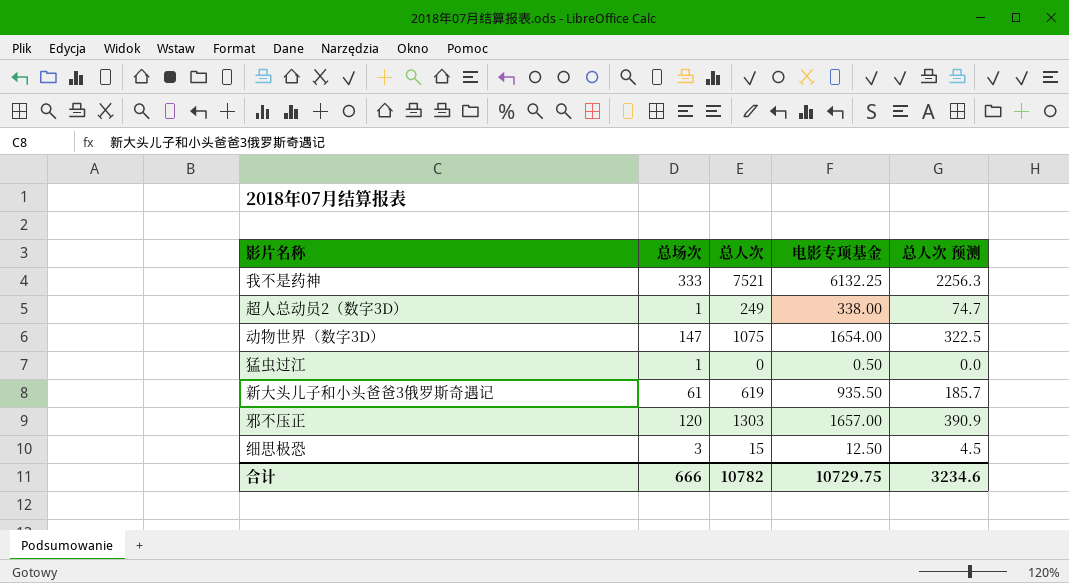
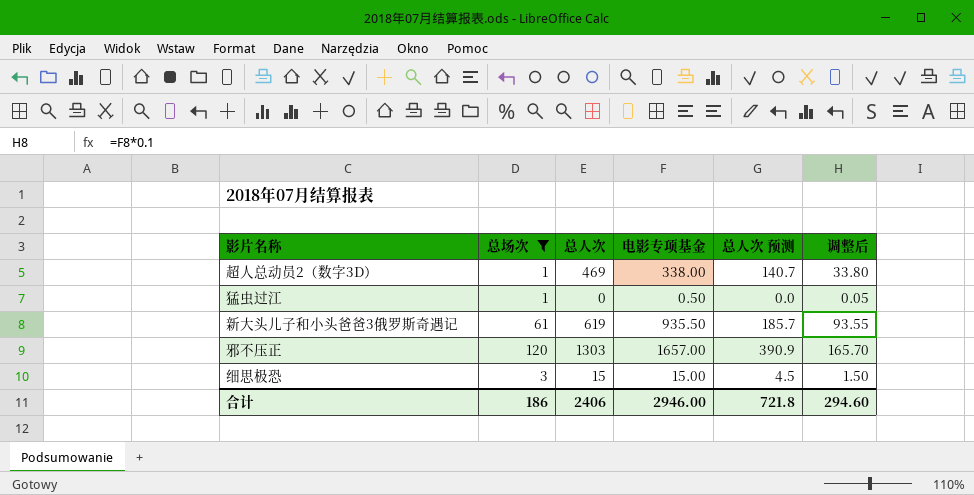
filter: none -> 总场次 <= 120
column 调整后 | formula: none -> [电影专项基金] * 0.1
超人总动员2（数字3D） | 总人次: 249 -> 469
超人总动员2（数字3D） | 总人次 预测: 74.7 -> 140.7
细思极恐 | 电影专项基金: 12.50 -> 15.00
合计 | 总场次: 666 -> 186
合计 | 总人次: 10782 -> 2406
合计 | 电影专项基金: 10729.75 -> 2946.00
合计 | 总人次 预测: 3234.6 -> 721.8

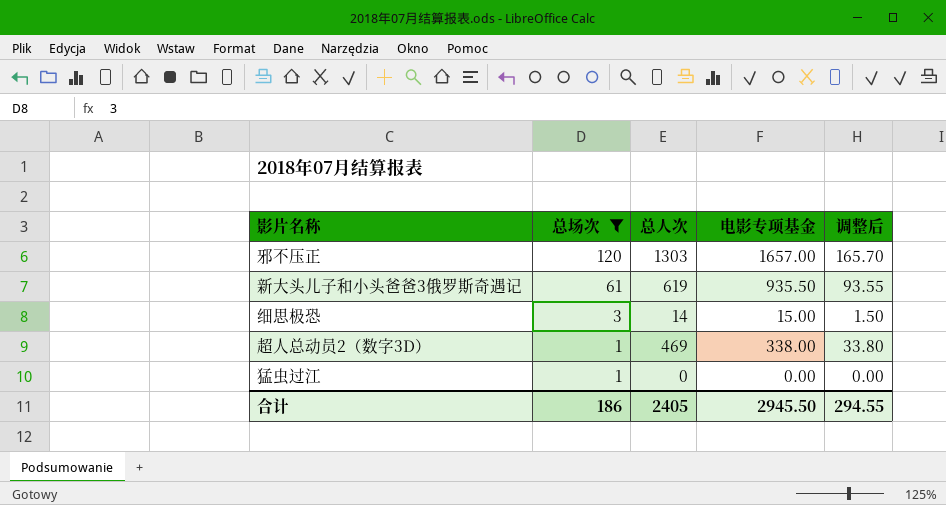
row order: none -> 总场次 descending
column 总人次 预测 | formula: [总人次] * 0.3 -> none
细思极恐 | 总人次: 15 -> 14
猛虫过江 | 电影专项基金: 0.50 -> 0.00
猛虫过江 | 调整后: 0.05 -> 0.00
合计 | 总人次: 2406 -> 2405
合计 | 电影专项基金: 2946.00 -> 2945.50
合计 | 调整后: 294.60 -> 294.55

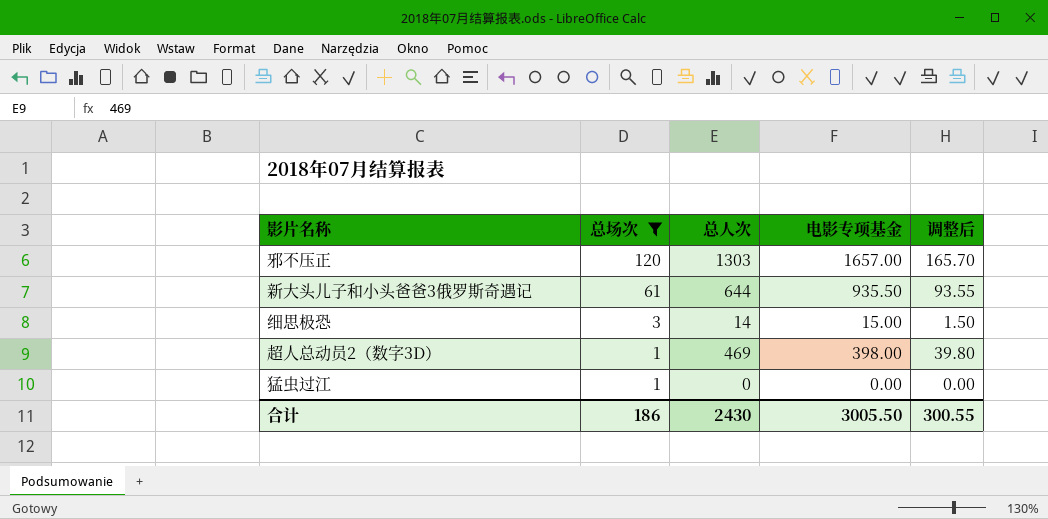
新大头儿子和小头爸爸3俄罗斯奇遇记 | 总人次: 619 -> 644
超人总动员2（数字3D） | 电影专项基金: 338.00 -> 398.00
超人总动员2（数字3D） | 调整后: 33.80 -> 39.80
合计 | 总人次: 2405 -> 2430
合计 | 电影专项基金: 2945.50 -> 3005.50
合计 | 调整后: 294.55 -> 300.55

